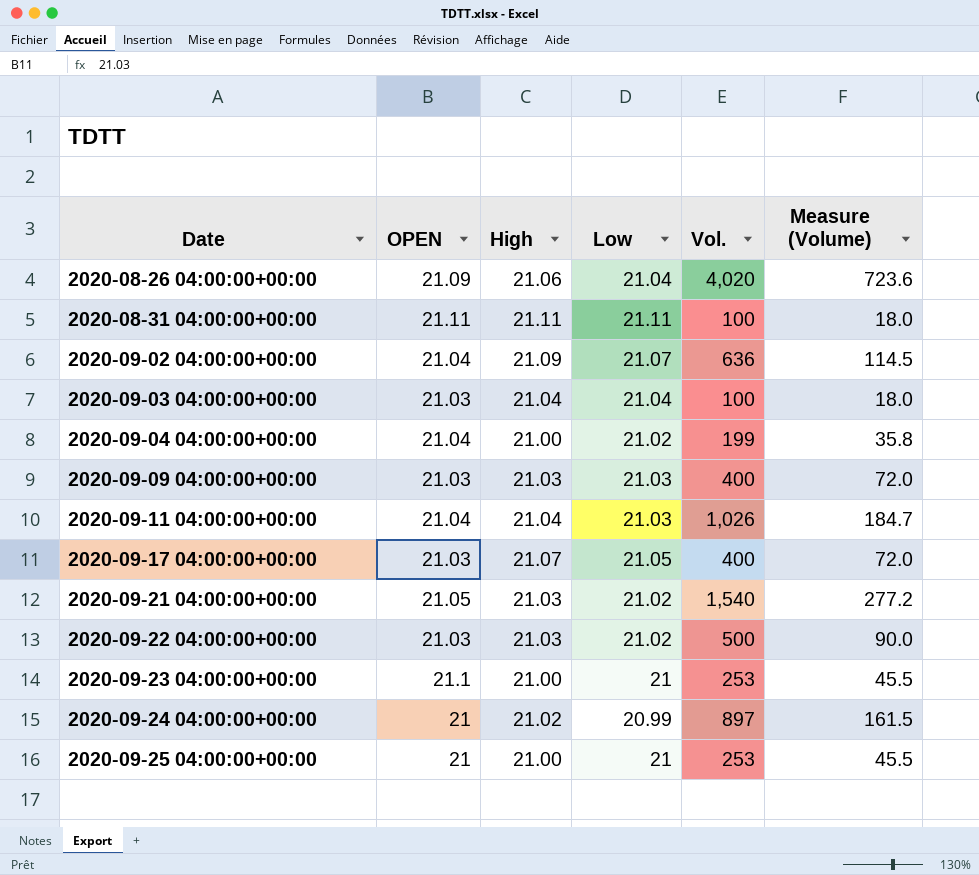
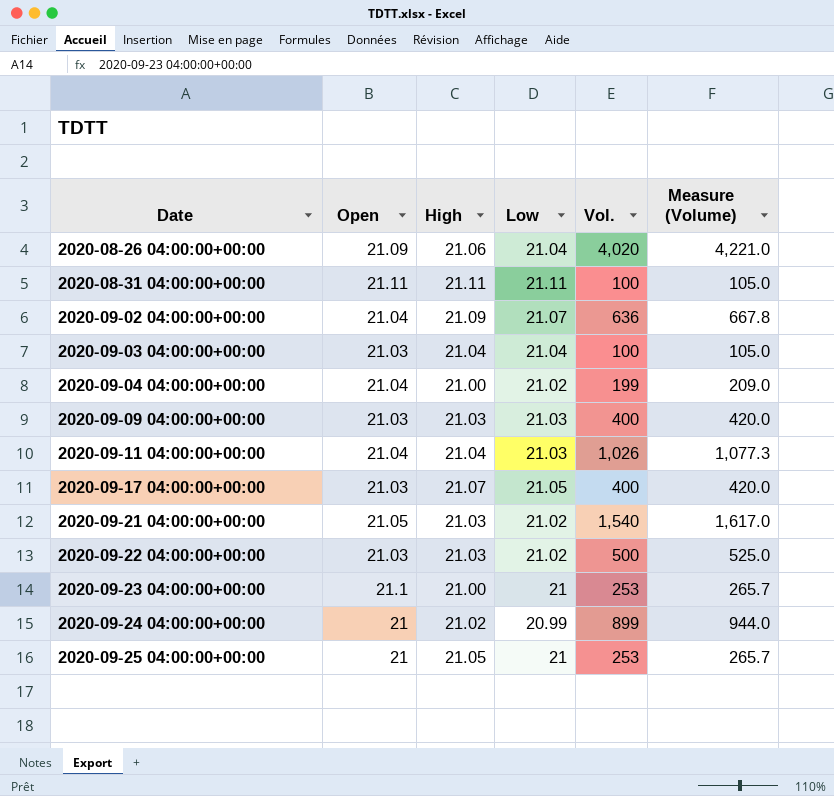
column name: OPEN -> Open
column Measure (Volume) | formula: [Vol.] * 0.18 -> [Vol.] * 1.05
2020-09-24 04:00:00+00:00 | Vol.: 897 -> 899
2020-09-25 04:00:00+00:00 | High: 21.00 -> 21.05

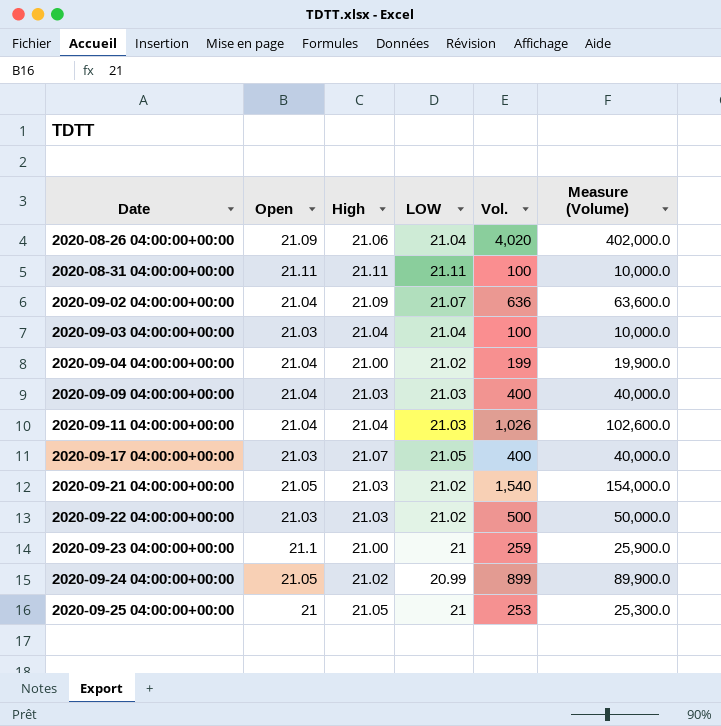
column name: Low -> LOW
column Measure (Volume) | formula: [Vol.] * 1.05 -> [Vol.] * 100
2020-09-09 04:00:00+00:00 | Open: 21.03 -> 21.04
2020-09-23 04:00:00+00:00 | Vol.: 253 -> 259
2020-09-24 04:00:00+00:00 | Open: 21 -> 21.05

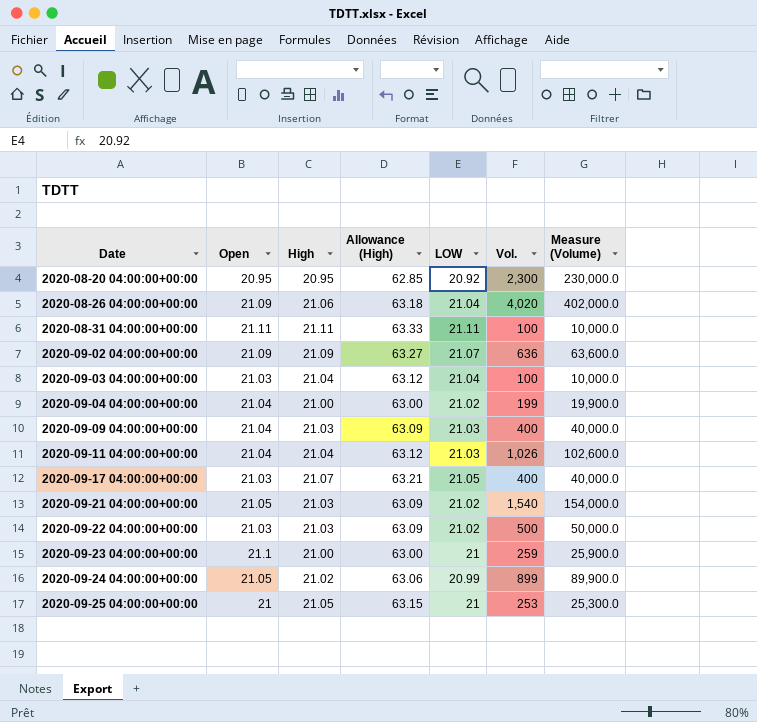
column Allowance (High) | formula: none -> [High] * 3
row 2020-08-20 04:00:00+00:00: none -> 20.95 | 20.95 | 62.85 | 20.92 | 2,300 | 230,000.0
2020-09-02 04:00:00+00:00 | Open: 21.04 -> 21.09

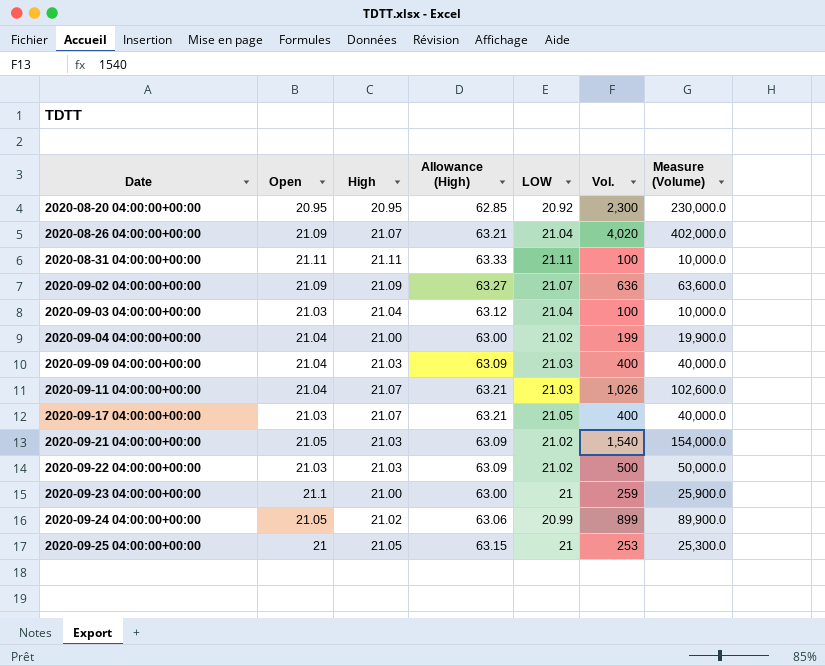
2020-08-26 04:00:00+00:00 | High: 21.06 -> 21.07
2020-08-26 04:00:00+00:00 | Allowance (High): 63.18 -> 63.21
2020-09-11 04:00:00+00:00 | High: 21.04 -> 21.07
2020-09-11 04:00:00+00:00 | Allowance (High): 63.12 -> 63.21

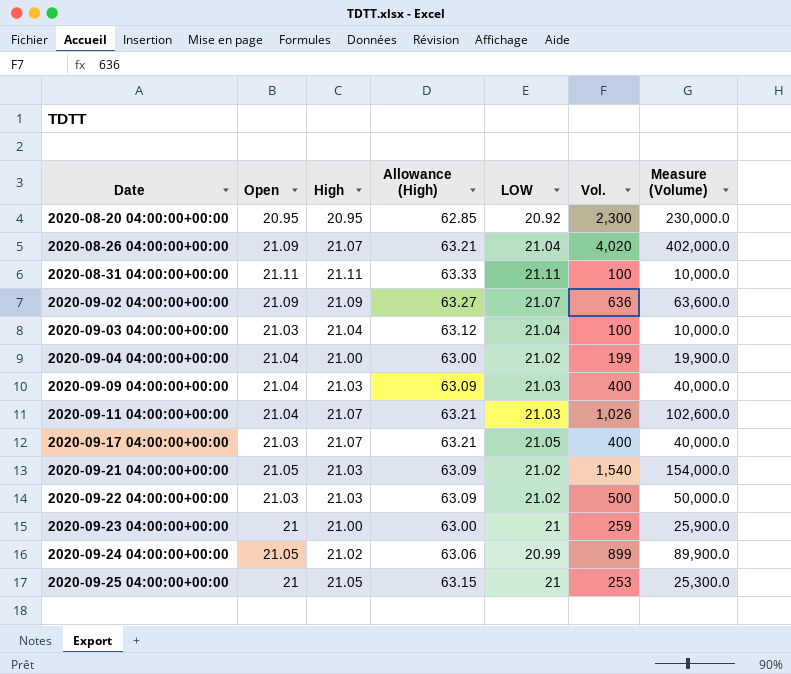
2020-09-23 04:00:00+00:00 | Open: 21.1 -> 21

